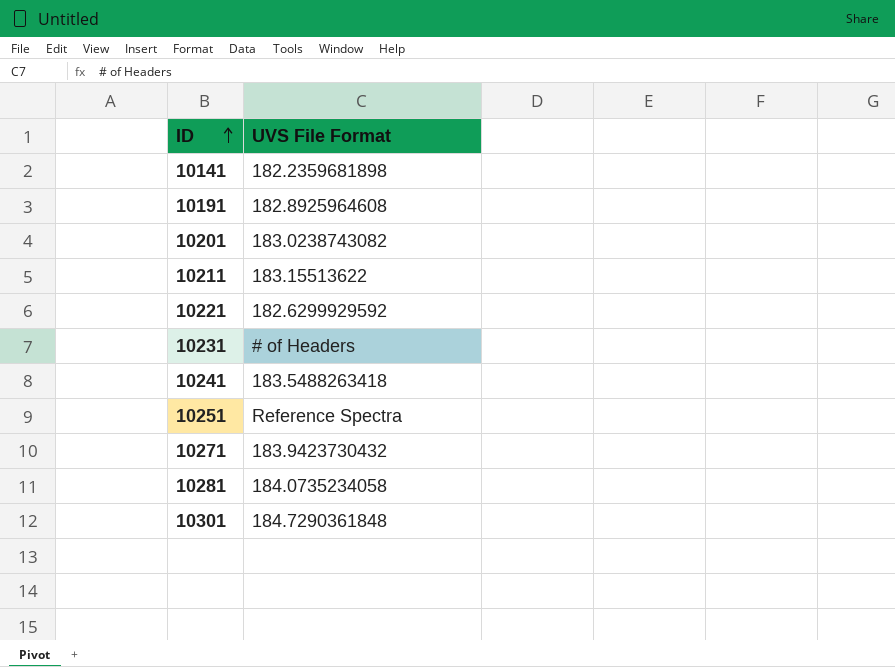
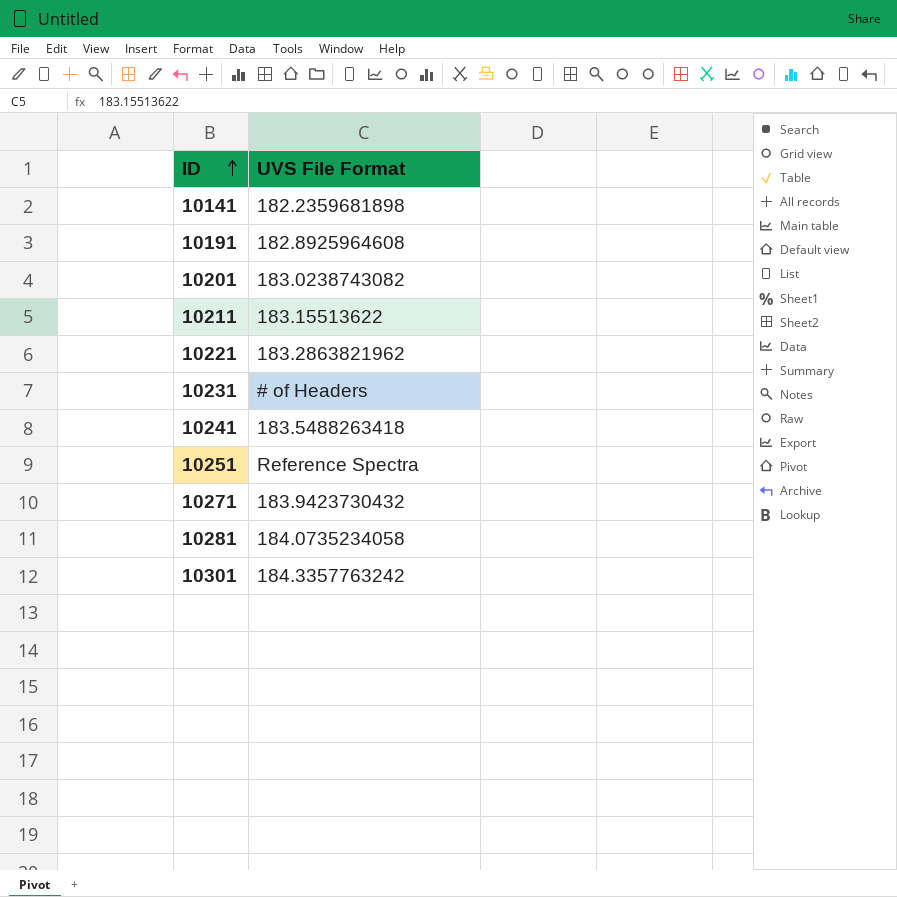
10221 | UVS File Format: 182.6299929592 -> 183.2863821962
10301 | UVS File Format: 184.7290361848 -> 184.3357763242

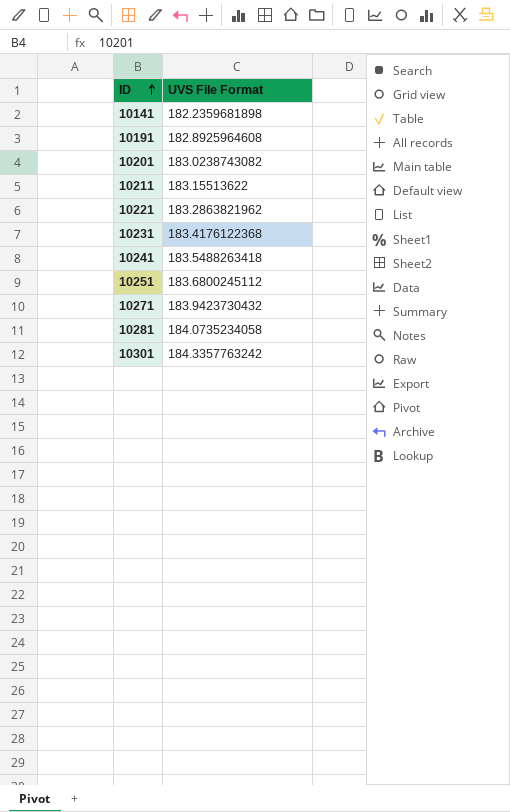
10231 | UVS File Format: # of Headers -> 183.4176122368
10251 | UVS File Format: Reference Spectra -> 183.6800245112

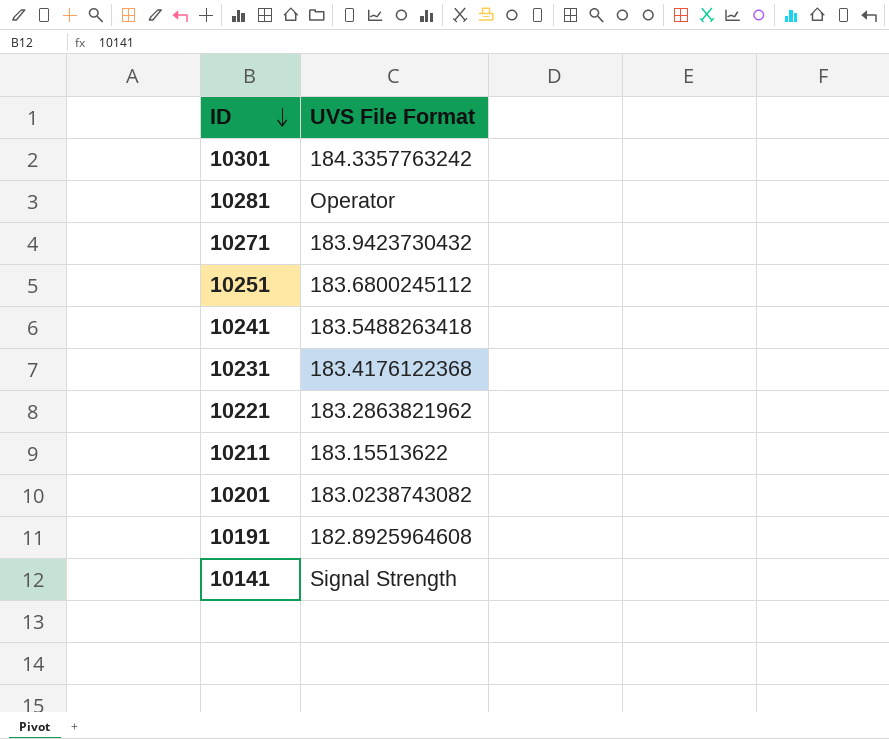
row order: ID ascending -> ID descending
10281 | UVS File Format: 184.0735234058 -> Operator
10141 | UVS File Format: 182.2359681898 -> Signal Strength

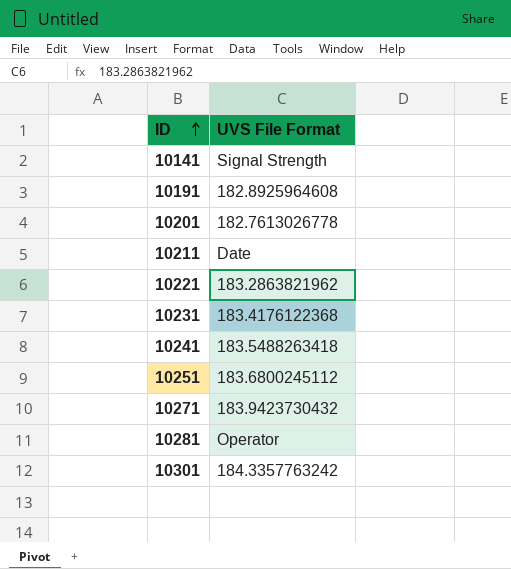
row order: ID descending -> ID ascending
10201 | UVS File Format: 183.0238743082 -> 182.7613026778
10211 | UVS File Format: 183.15513622 -> Date

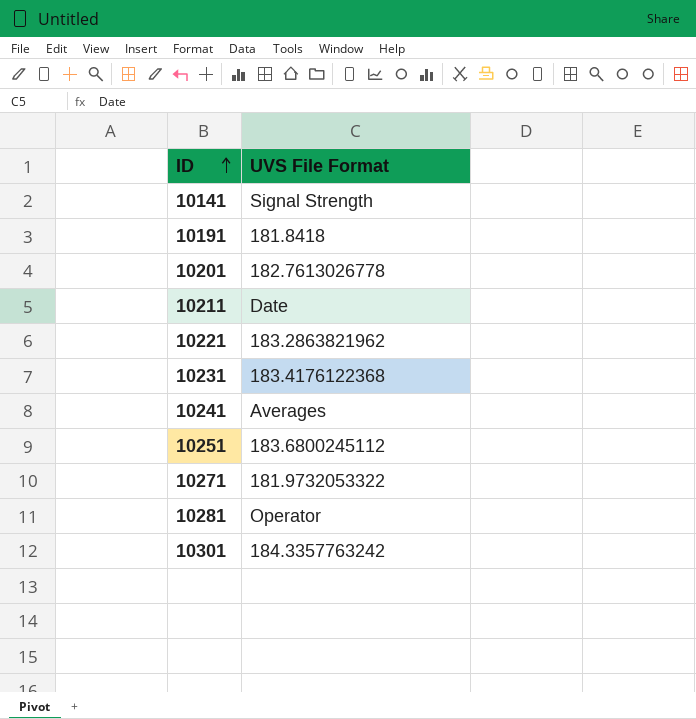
10191 | UVS File Format: 182.8925964608 -> 181.8418
10241 | UVS File Format: 183.5488263418 -> Averages
10271 | UVS File Format: 183.9423730432 -> 181.9732053322

